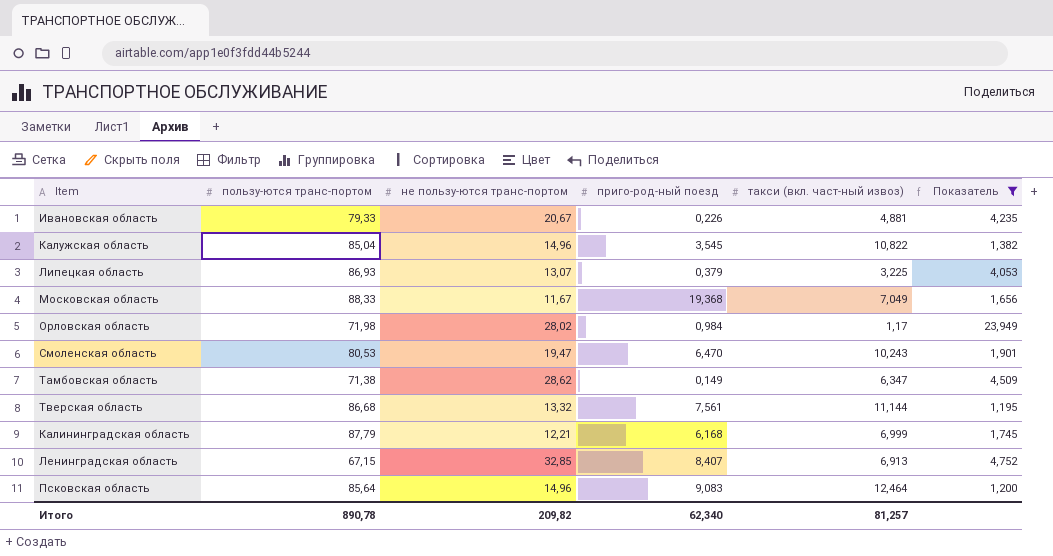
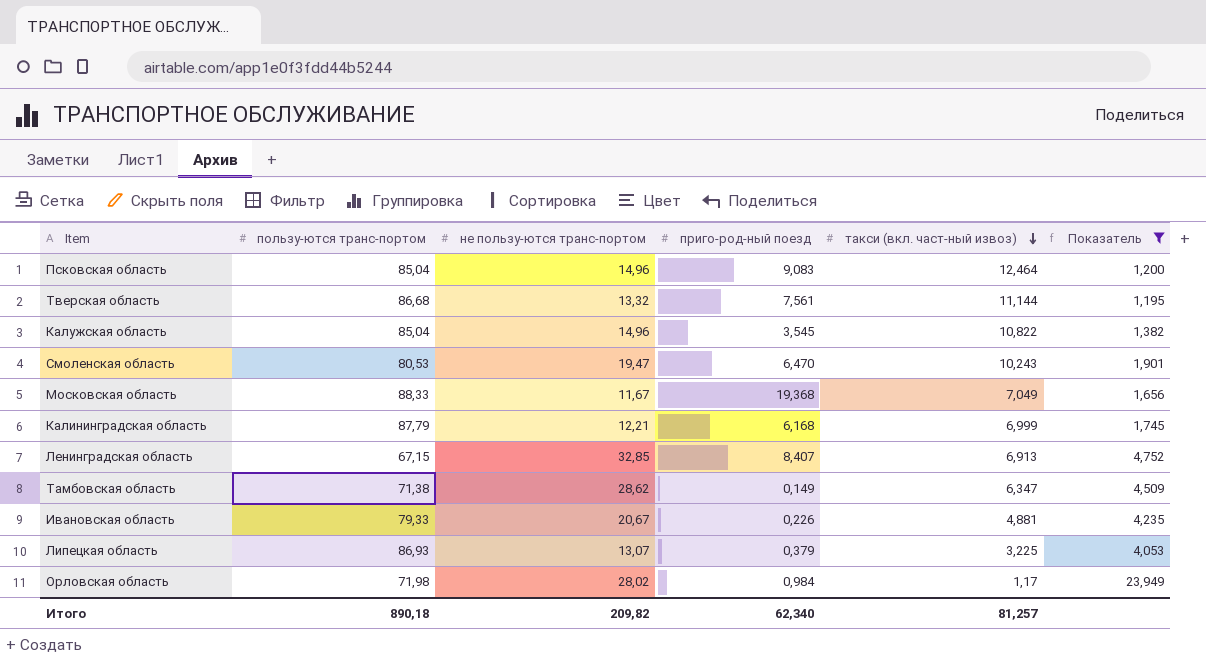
row order: none -> такси (вкл. част-ный извоз) descending
Псковская область | пользу-ются транс-портом: 85,64 -> 85,04
Итого | пользу-ются транс-портом: 890,78 -> 890,18

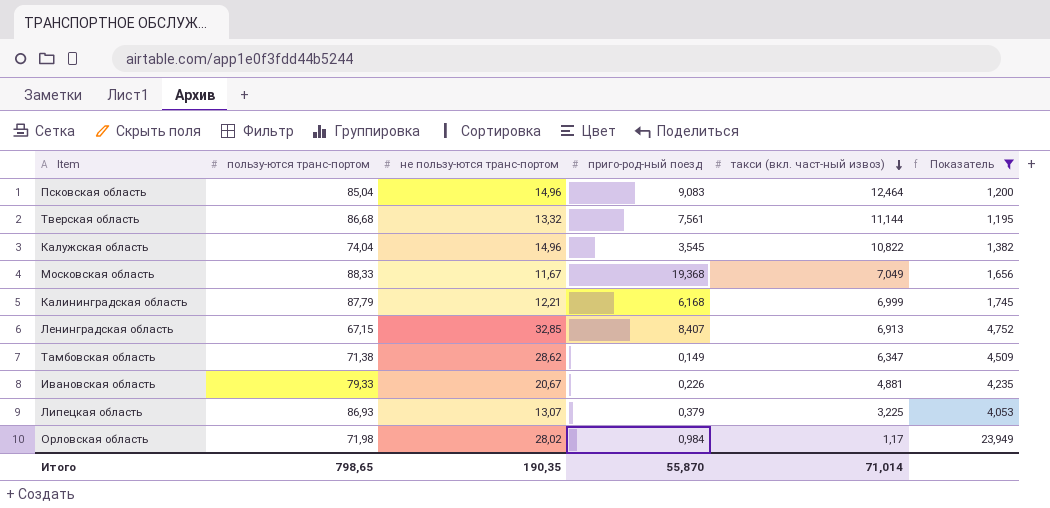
row Смоленская область: 80,53 | 19,47 | 6,470 | 10,243 | 1,901 -> none
Калужская область | пользу-ются транс-портом: 85,04 -> 74,04
Итого | пользу-ются транс-портом: 890,18 -> 798,65
Итого | не пользу-ются транс-портом: 209,82 -> 190,35
Итого | приго-род-ный поезд: 62,340 -> 55,870
Итого | такси (вкл. част-ный извоз): 81,257 -> 71,014

